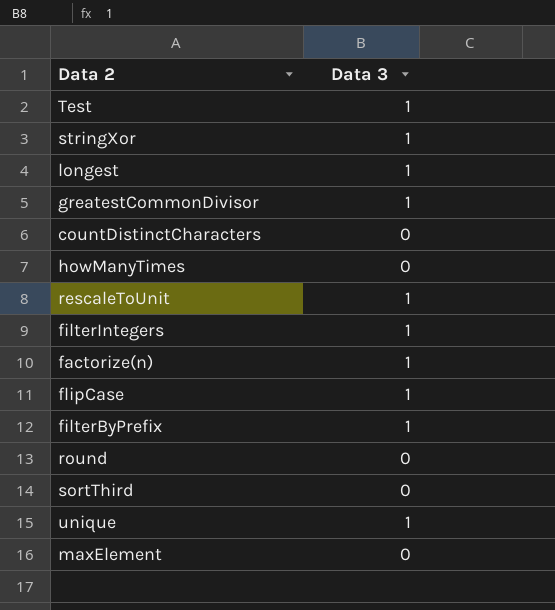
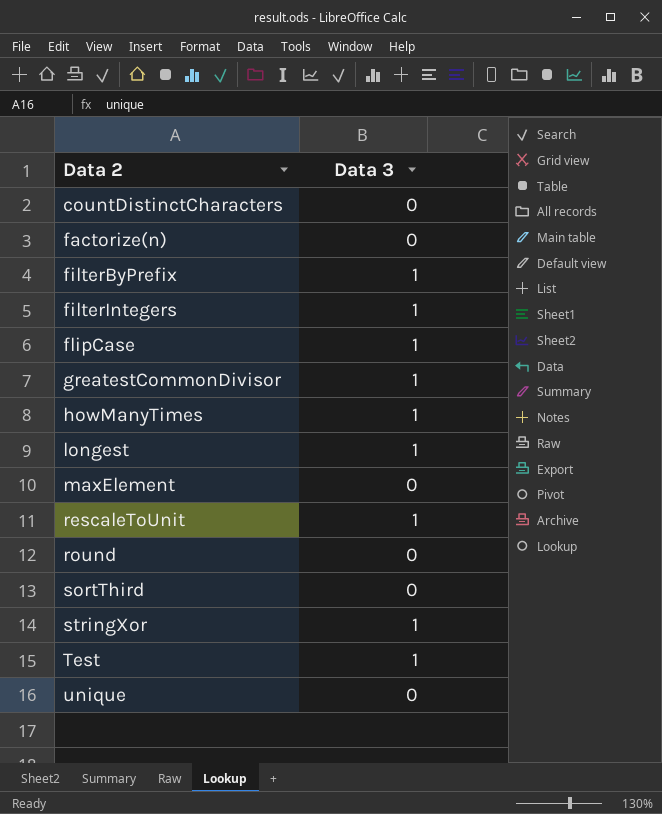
row order: none -> Data 2 ascending
factorize(n) | Data 3: 1 -> 0
howManyTimes | Data 3: 0 -> 1
unique | Data 3: 1 -> 0

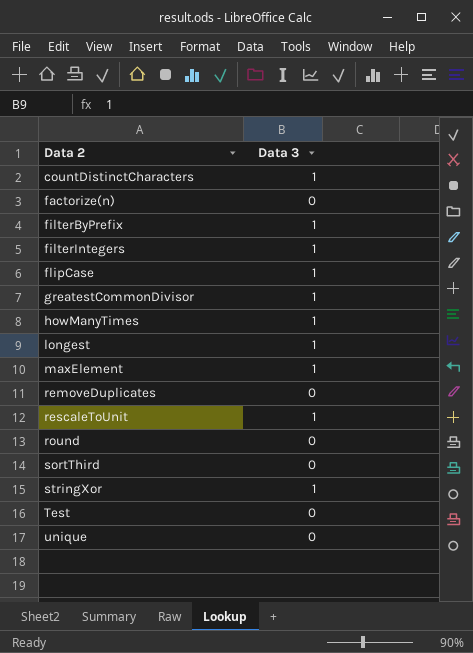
countDistinctCharacters | Data 3: 0 -> 1
maxElement | Data 3: 0 -> 1
row removeDuplicates: none -> 0
Test | Data 3: 1 -> 0

